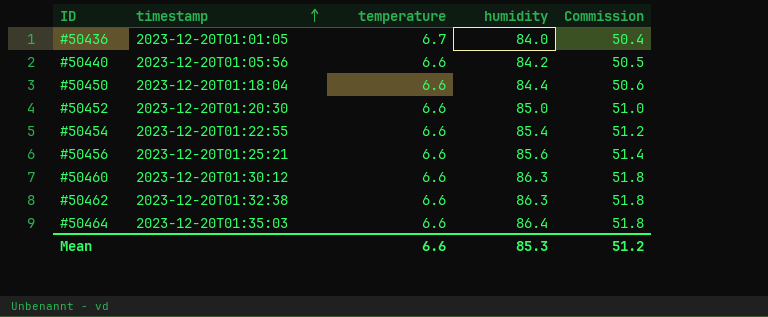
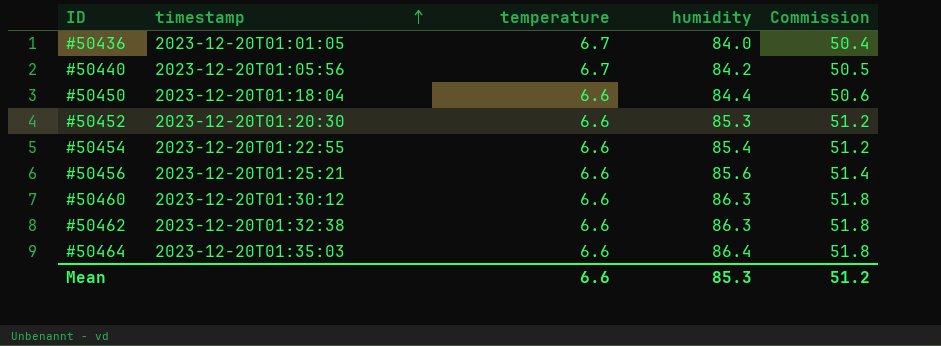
#50440 | temperature: 6.6 -> 6.7
#50452 | humidity: 85.0 -> 85.3
#50452 | Commission: 51.0 -> 51.2

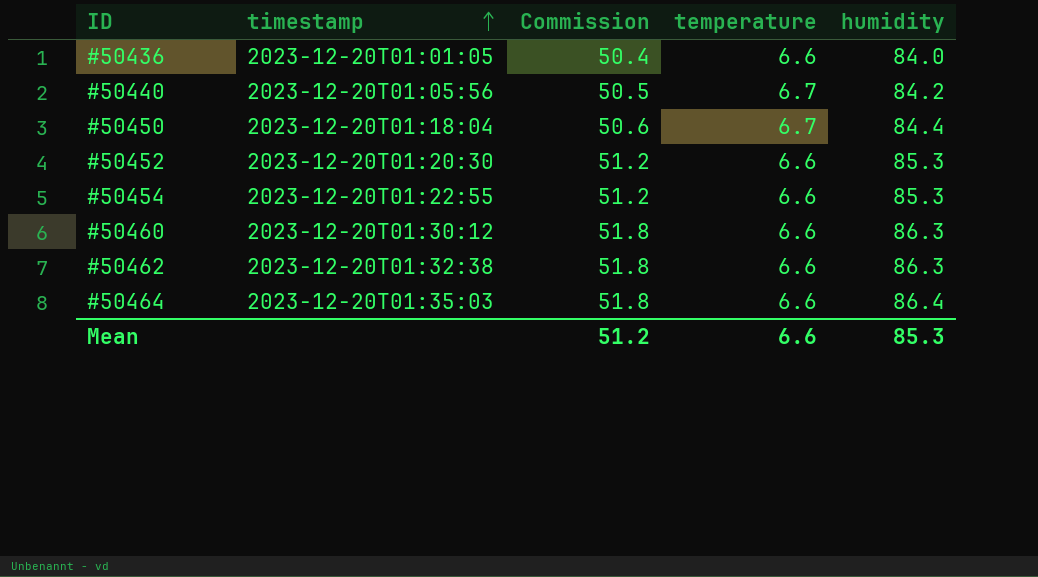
column Commission | position: 5 -> 3
row #50456: 2023-12-20T01:25:21 | 6.6 | 85.6 | 51.4 -> none
#50436 | temperature: 6.7 -> 6.6
#50450 | temperature: 6.6 -> 6.7
#50454 | humidity: 85.4 -> 85.3

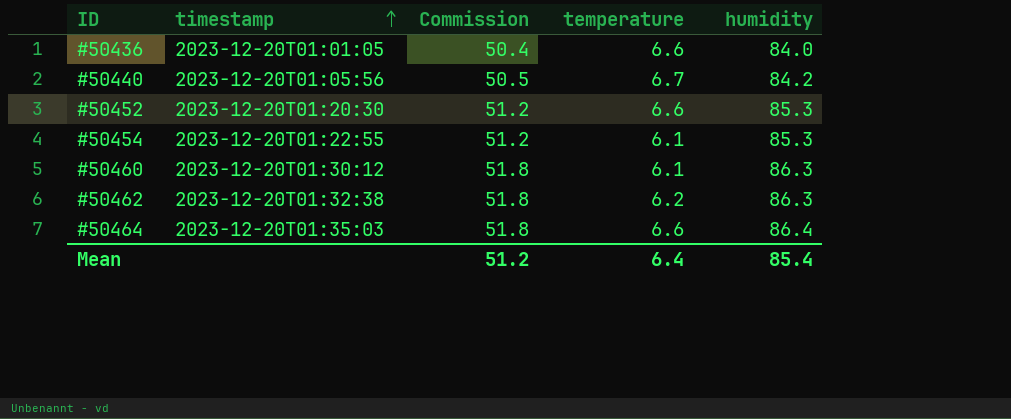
row #50450: 2023-12-20T01:18:04 | 50.6 | 6.7 | 84.4 -> none
#50454 | temperature: 6.6 -> 6.1
#50460 | temperature: 6.6 -> 6.1
#50462 | temperature: 6.6 -> 6.2
Mean | temperature: 6.6 -> 6.4
Mean | humidity: 85.3 -> 85.4

